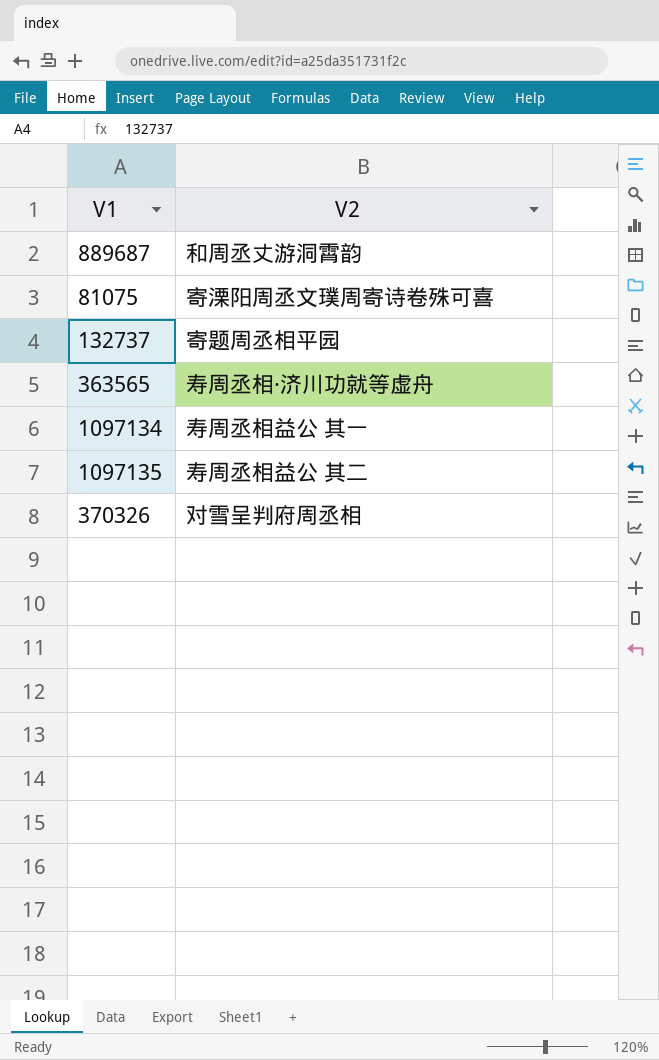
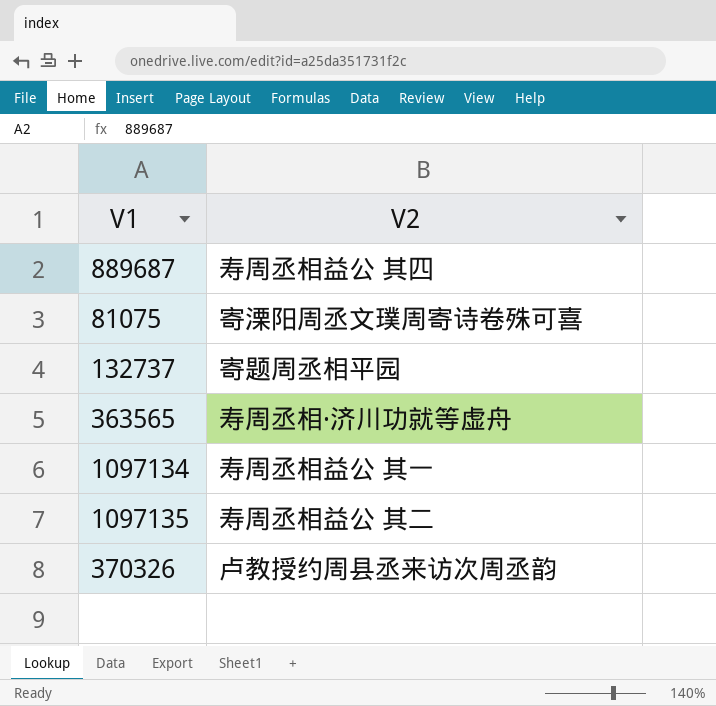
889687 | V2: 和周丞丈游洞霄韵 -> 寿周丞相益公 其四
370326 | V2: 对雪呈判府周丞相 -> 卢教授约周县丞来访次周丞韵

